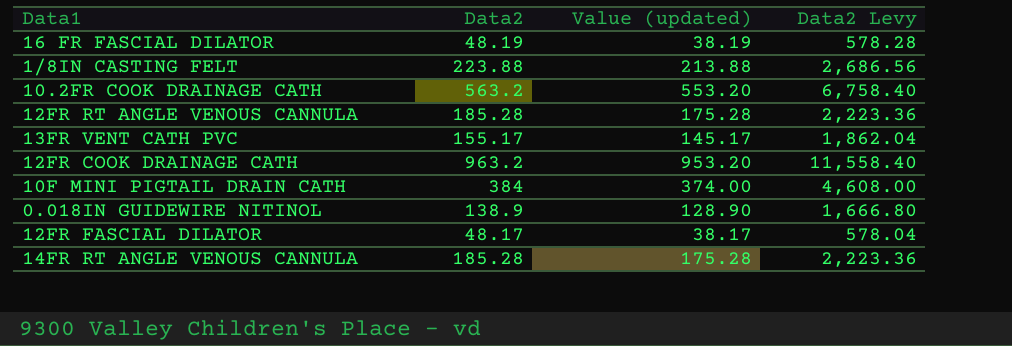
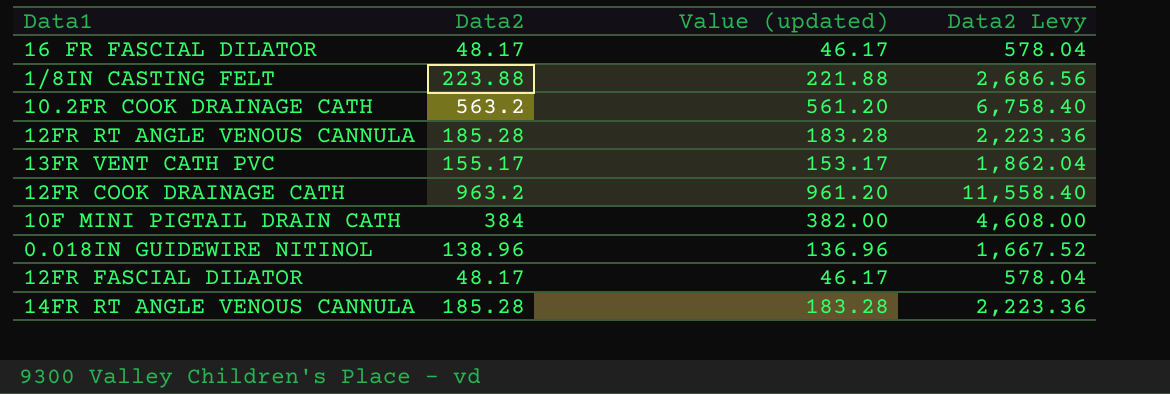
column Value (updated) | formula: [Data2] - 10 -> [Data2] - 2
16 FR FASCIAL DILATOR | Data2: 48.19 -> 48.17
16 FR FASCIAL DILATOR | Data2 Levy: 578.28 -> 578.04
0.018IN GUIDEWIRE NITINOL | Data2: 138.9 -> 138.96
0.018IN GUIDEWIRE NITINOL | Data2 Levy: 1,666.80 -> 1,667.52

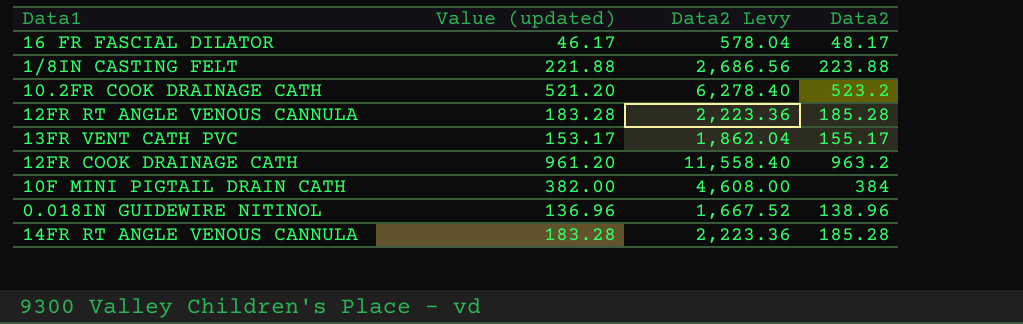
column Data2 | position: 2 -> 4
row 12FR FASCIAL DILATOR: 48.17 | 46.17 | 578.04 -> none
10.2FR COOK DRAINAGE CATH | Value (updated): 561.20 -> 521.20
10.2FR COOK DRAINAGE CATH | Data2 Levy: 6,758.40 -> 6,278.40
10.2FR COOK DRAINAGE CATH | Data2: 563.2 -> 523.2

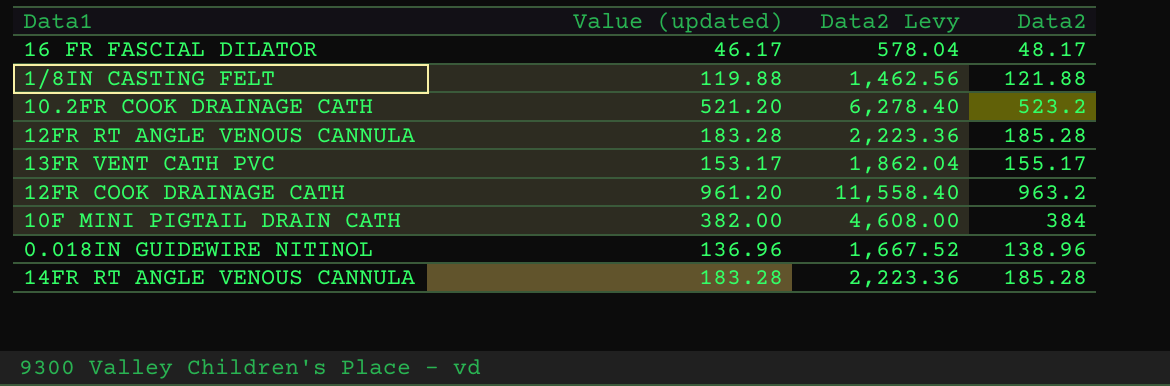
1/8IN CASTING FELT | Value (updated): 221.88 -> 119.88
1/8IN CASTING FELT | Data2 Levy: 2,686.56 -> 1,462.56
1/8IN CASTING FELT | Data2: 223.88 -> 121.88

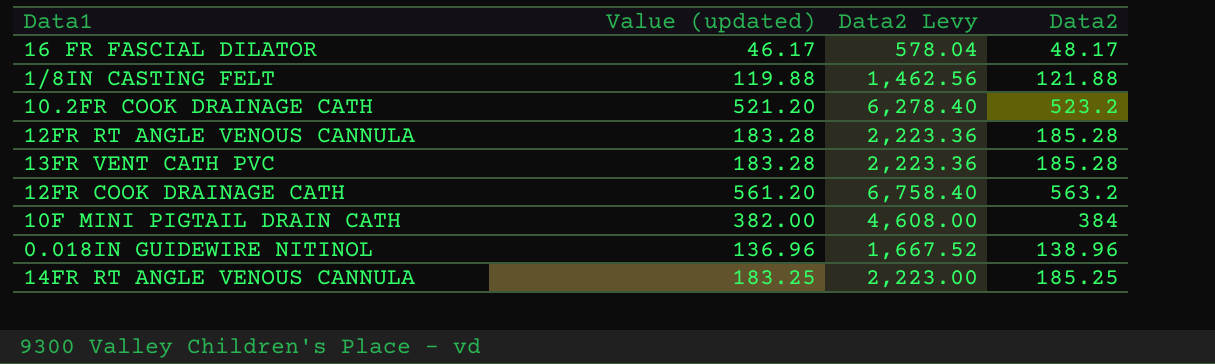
13FR VENT CATH PVC | Value (updated): 153.17 -> 183.28
13FR VENT CATH PVC | Data2 Levy: 1,862.04 -> 2,223.36
13FR VENT CATH PVC | Data2: 155.17 -> 185.28
12FR COOK DRAINAGE CATH | Value (updated): 961.20 -> 561.20
12FR COOK DRAINAGE CATH | Data2 Levy: 11,558.40 -> 6,758.40
12FR COOK DRAINAGE CATH | Data2: 963.2 -> 563.2
14FR RT ANGLE VENOUS CANNULA | Value (updated): 183.28 -> 183.25
14FR RT ANGLE VENOUS CANNULA | Data2 Levy: 2,223.36 -> 2,223.00
14FR RT ANGLE VENOUS CANNULA | Data2: 185.28 -> 185.25

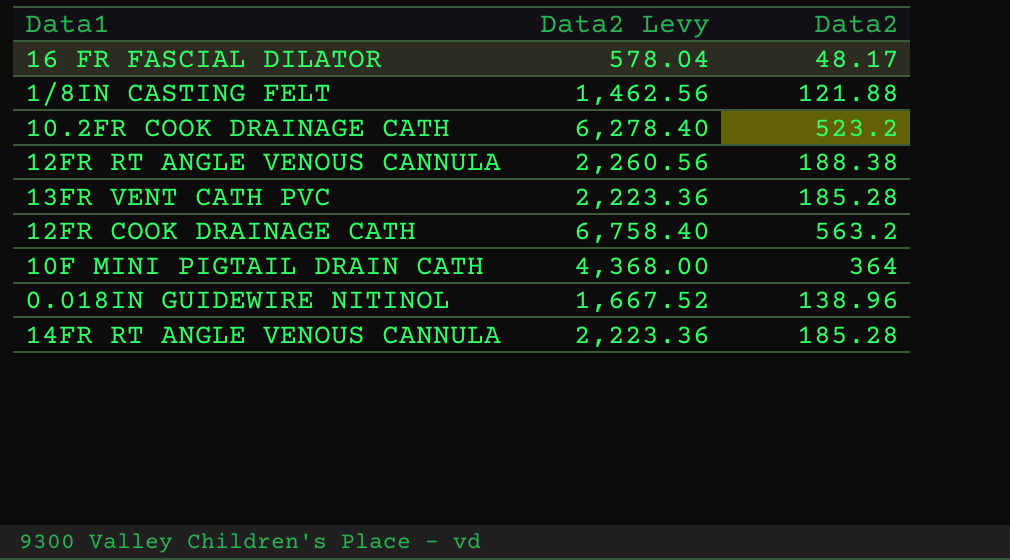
column Value (updated) | formula: [Data2] - 2 -> none
12FR RT ANGLE VENOUS CANNULA | Data2 Levy: 2,223.36 -> 2,260.56
12FR RT ANGLE VENOUS CANNULA | Data2: 185.28 -> 188.38
10F MINI PIGTAIL DRAIN CATH | Data2 Levy: 4,608.00 -> 4,368.00
10F MINI PIGTAIL DRAIN CATH | Data2: 384 -> 364
14FR RT ANGLE VENOUS CANNULA | Data2 Levy: 2,223.00 -> 2,223.36
14FR RT ANGLE VENOUS CANNULA | Data2: 185.25 -> 185.28

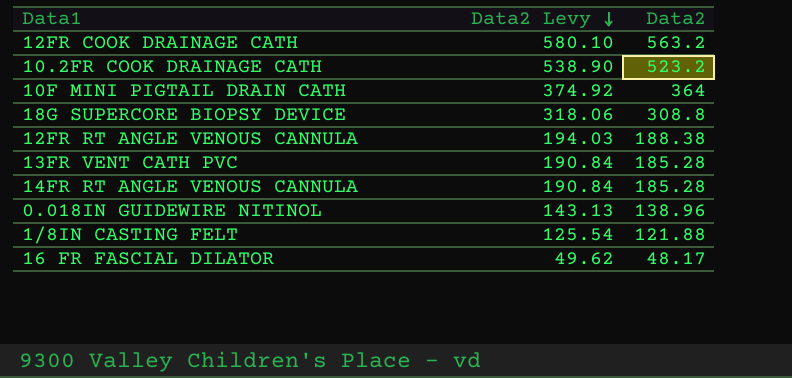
row order: none -> Data2 Levy descending
column Data2 Levy | formula: [Data2] * 12 -> [Data2] * 1.03
row 18G SUPERCORE BIOPSY DEVICE: none -> 318.06 | 308.8

